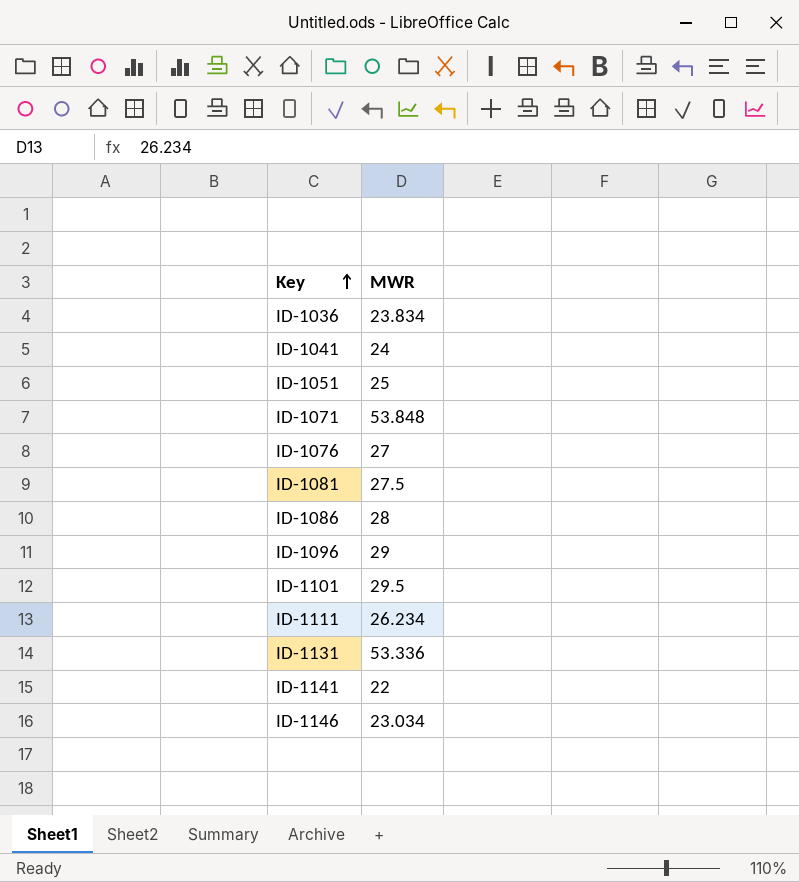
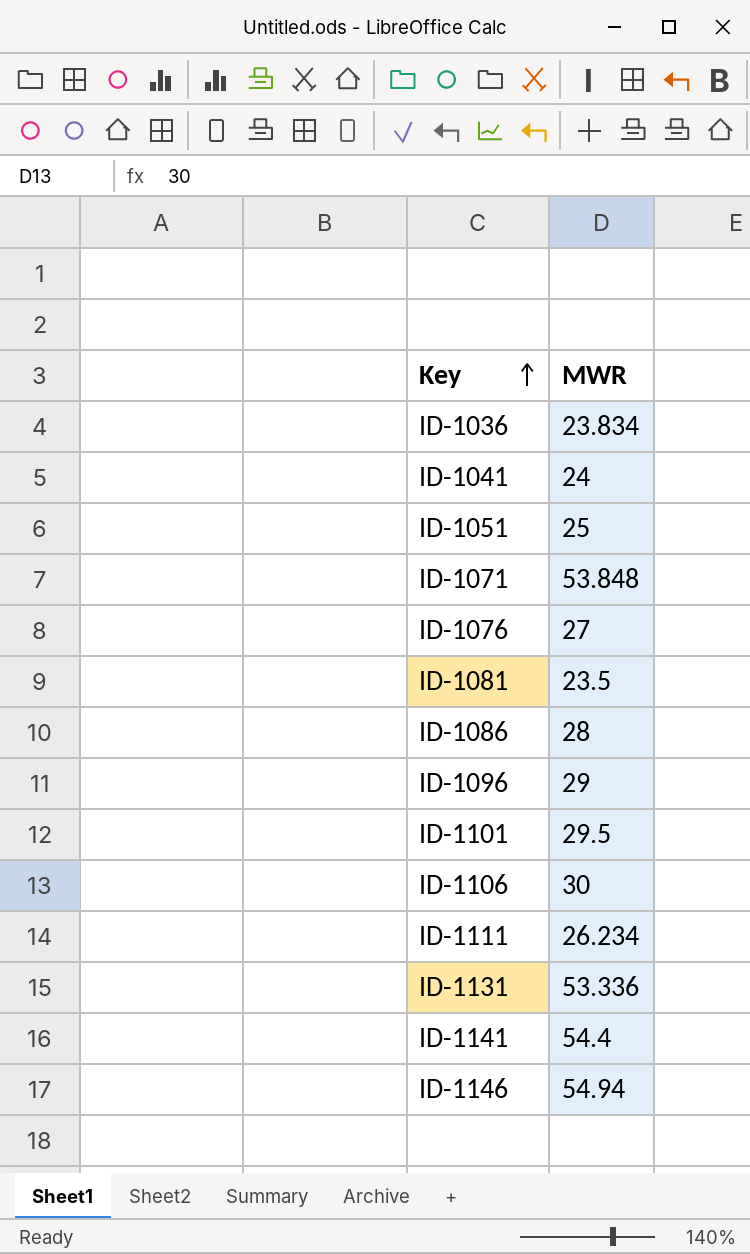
ID-1081 | MWR: 27.5 -> 23.5
row ID-1106: none -> 30
ID-1141 | MWR: 22 -> 54.4
ID-1146 | MWR: 23.034 -> 54.94

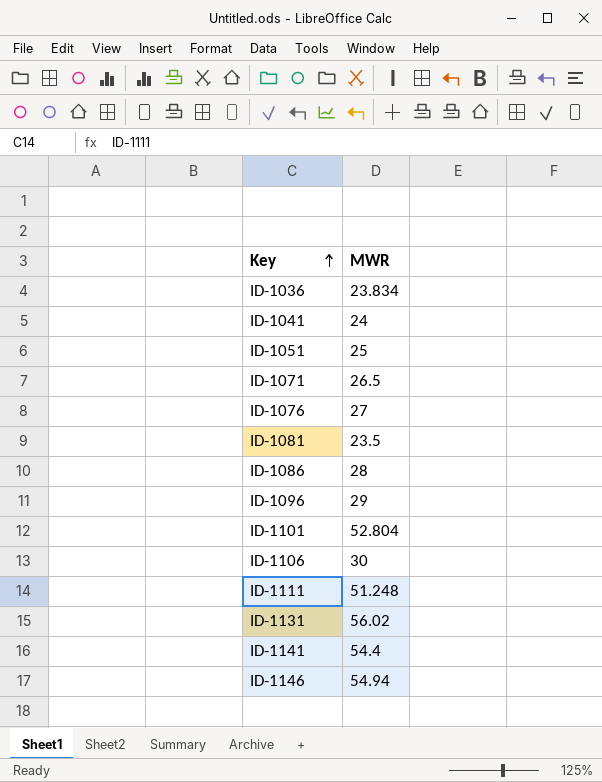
ID-1071 | MWR: 53.848 -> 26.5
ID-1101 | MWR: 29.5 -> 52.804
ID-1111 | MWR: 26.234 -> 51.248
ID-1131 | MWR: 53.336 -> 56.02

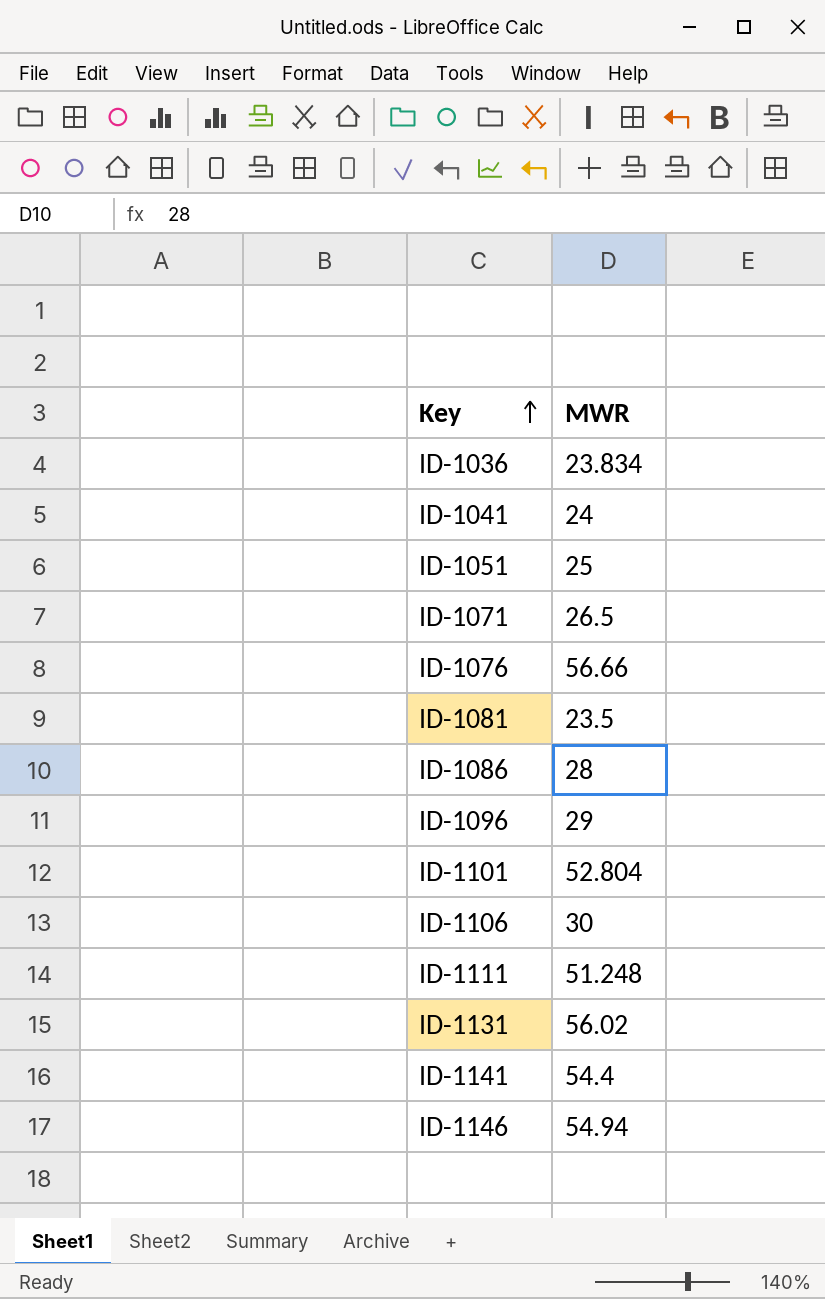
ID-1076 | MWR: 27 -> 56.66

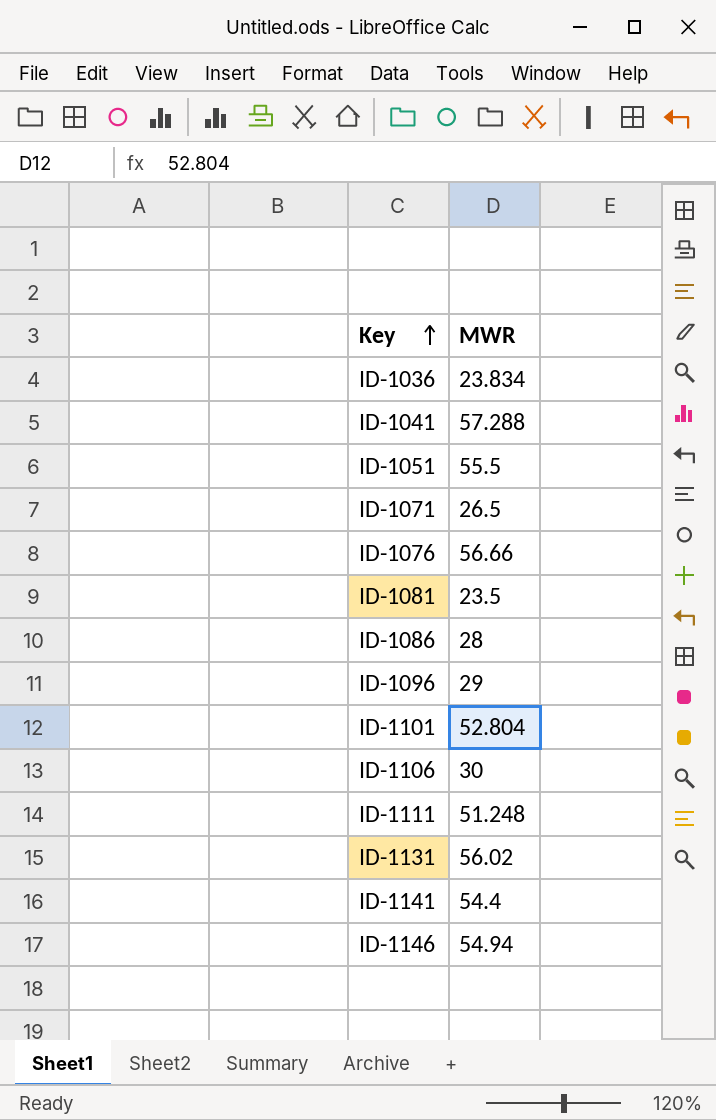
ID-1041 | MWR: 24 -> 57.288
ID-1051 | MWR: 25 -> 55.5

